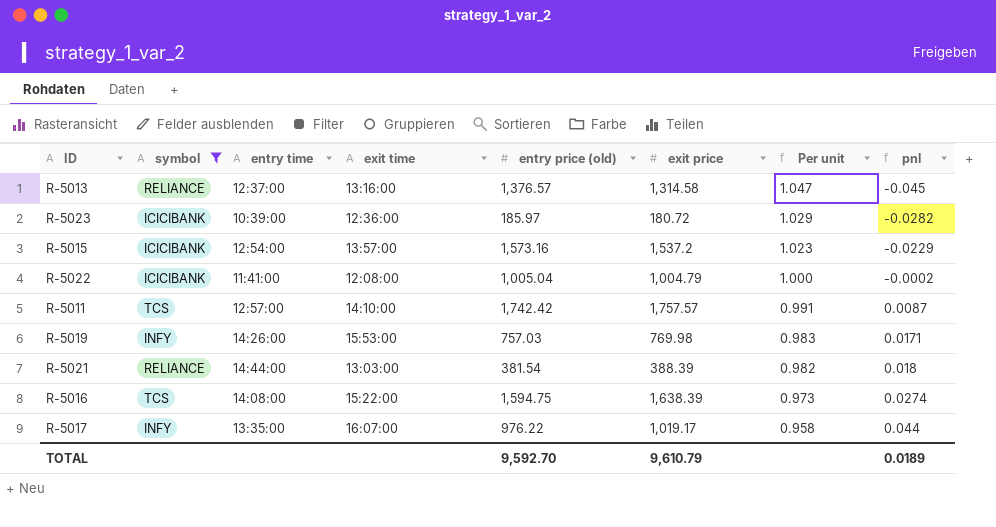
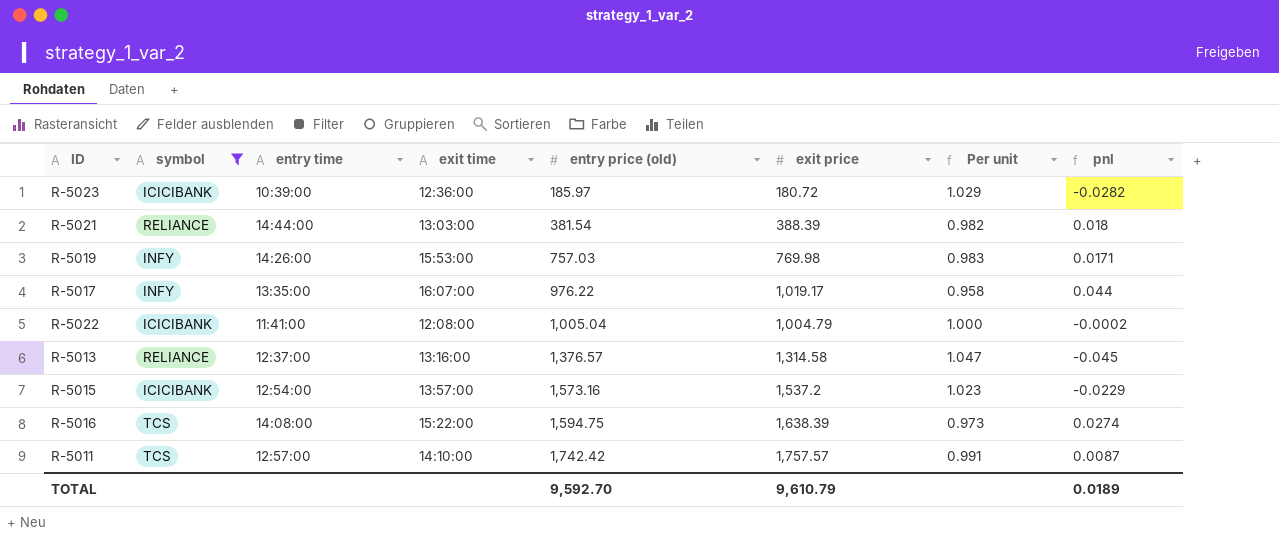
row order: Per unit descending -> entry price (old) ascending

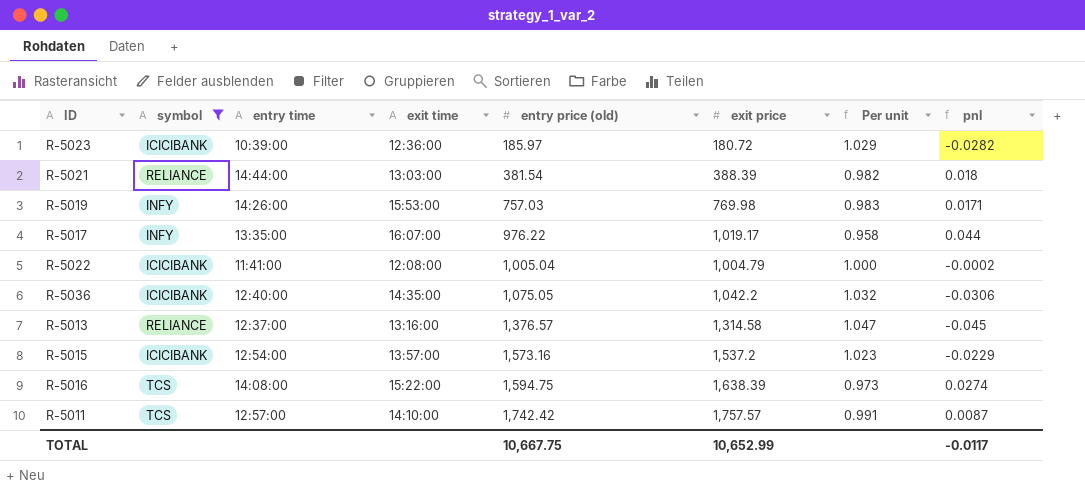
row R-5036: none -> ICICIBANK | 12:40:00 | 14:35:00 | 1,075.05 | 1,042.2 | 1.032 | -0.0306
TOTAL | entry price (old): 9,592.70 -> 10,667.75
TOTAL | exit price: 9,610.79 -> 10,652.99
TOTAL | pnl: 0.0189 -> -0.0117

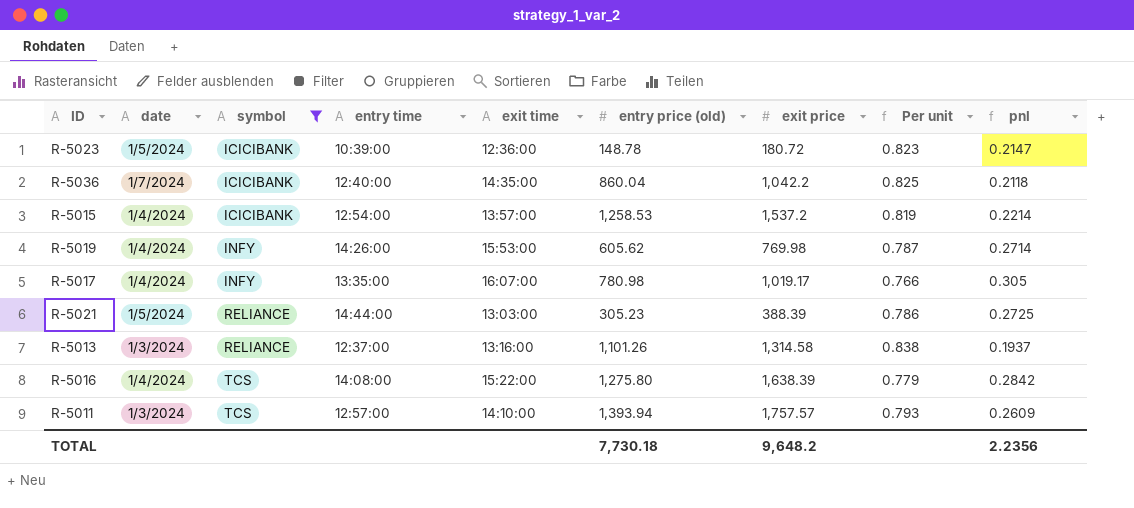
row order: entry price (old) ascending -> symbol ascending
column date | position: none -> 2
row R-5022: ICICIBANK | 11:41:00 | 12:08:00 | 1,005.04 | 1,004.79 | 1.000 | -0.0002 -> none
R-5023 | entry price (old): 185.97 -> 148.78
R-5023 | Per unit: 1.029 -> 0.823
R-5023 | pnl: -0.0282 -> 0.2147
R-5036 | entry price (old): 1,075.05 -> 860.04
R-5036 | Per unit: 1.032 -> 0.825
R-5036 | pnl: -0.0306 -> 0.2118
R-5015 | entry price (old): 1,573.16 -> 1,258.53
R-5015 | Per unit: 1.023 -> 0.819
R-5015 | pnl: -0.0229 -> 0.2214
R-5019 | entry price (old): 757.03 -> 605.62
R-5019 | Per unit: 0.983 -> 0.787
R-5019 | pnl: 0.0171 -> 0.2714
R-5017 | entry price (old): 976.22 -> 780.98
R-5017 | Per unit: 0.958 -> 0.766
R-5017 | pnl: 0.044 -> 0.305
R-5021 | entry price (old): 381.54 -> 305.23
R-5021 | Per unit: 0.982 -> 0.786
R-5021 | pnl: 0.018 -> 0.2725
R-5013 | entry price (old): 1,376.57 -> 1,101.26
R-5013 | Per unit: 1.047 -> 0.838
R-5013 | pnl: -0.045 -> 0.1937
R-5016 | entry price (old): 1,594.75 -> 1,275.80
R-5016 | Per unit: 0.973 -> 0.779
R-5016 | pnl: 0.0274 -> 0.2842
R-5011 | entry price (old): 1,742.42 -> 1,393.94
R-5011 | Per unit: 0.991 -> 0.793
R-5011 | pnl: 0.0087 -> 0.2609
TOTAL | entry price (old): 10,667.75 -> 7,730.18
TOTAL | exit price: 10,652.99 -> 9,648.2
TOTAL | pnl: -0.0117 -> 2.2356

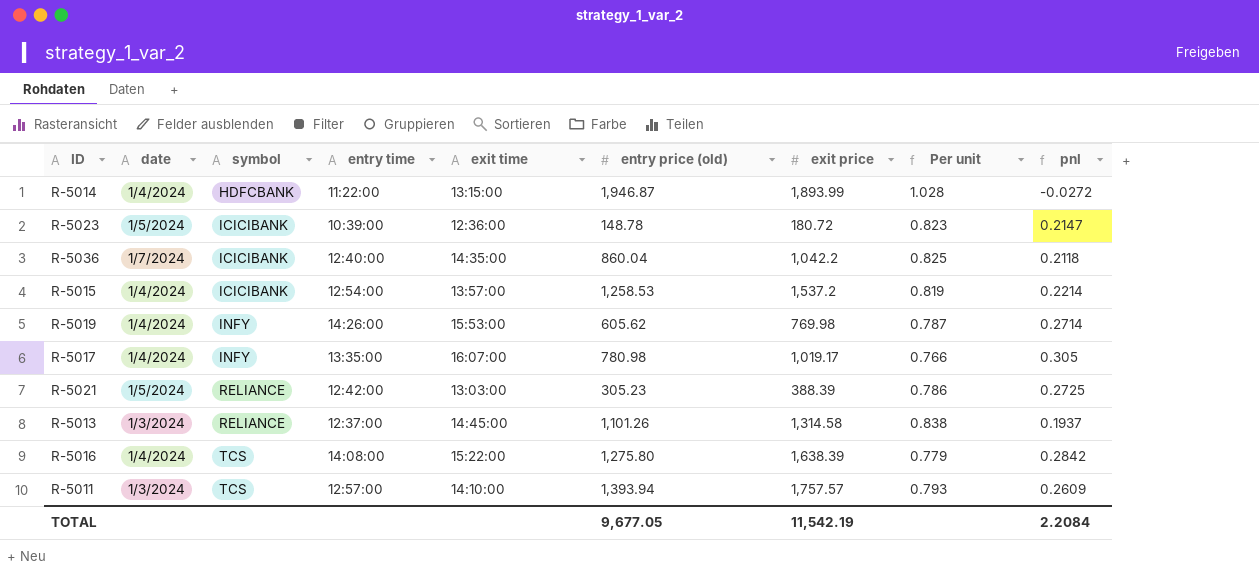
filter: symbol != HDFCBANK -> none
R-5021 | entry time: 14:44:00 -> 12:42:00
R-5013 | exit time: 13:16:00 -> 14:45:00
TOTAL | entry price (old): 7,730.18 -> 9,677.05
TOTAL | exit price: 9,648.2 -> 11,542.19
TOTAL | pnl: 2.2356 -> 2.2084

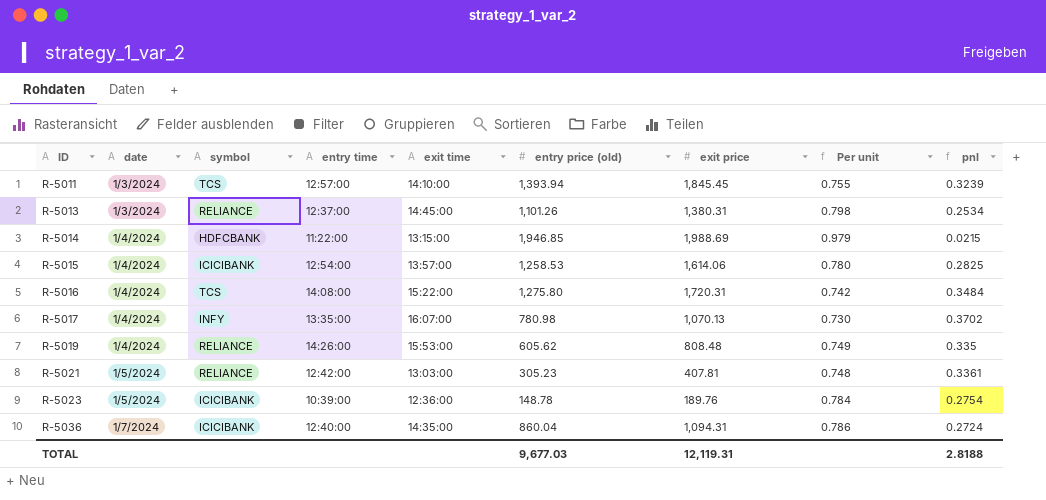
row order: symbol ascending -> ID ascending
R-5011 | exit price: 1,757.57 -> 1,845.45
R-5011 | Per unit: 0.793 -> 0.755
R-5011 | pnl: 0.2609 -> 0.3239
R-5013 | exit price: 1,314.58 -> 1,380.31
R-5013 | Per unit: 0.838 -> 0.798
R-5013 | pnl: 0.1937 -> 0.2534
R-5014 | entry price (old): 1,946.87 -> 1,946.85
R-5014 | exit price: 1,893.99 -> 1,988.69
R-5014 | Per unit: 1.028 -> 0.979
R-5014 | pnl: -0.0272 -> 0.0215
R-5015 | exit price: 1,537.2 -> 1,614.06
R-5015 | Per unit: 0.819 -> 0.780
R-5015 | pnl: 0.2214 -> 0.2825
R-5016 | exit price: 1,638.39 -> 1,720.31
R-5016 | Per unit: 0.779 -> 0.742
R-5016 | pnl: 0.2842 -> 0.3484
R-5017 | exit price: 1,019.17 -> 1,070.13
R-5017 | Per unit: 0.766 -> 0.730
R-5017 | pnl: 0.305 -> 0.3702
R-5019 | symbol: INFY -> RELIANCE
R-5019 | exit price: 769.98 -> 808.48
R-5019 | Per unit: 0.787 -> 0.749
R-5019 | pnl: 0.2714 -> 0.335
R-5021 | exit price: 388.39 -> 407.81
R-5021 | Per unit: 0.786 -> 0.748
R-5021 | pnl: 0.2725 -> 0.3361
R-5023 | exit price: 180.72 -> 189.76
R-5023 | Per unit: 0.823 -> 0.784
R-5023 | pnl: 0.2147 -> 0.2754
R-5036 | exit price: 1,042.2 -> 1,094.31
R-5036 | Per unit: 0.825 -> 0.786
R-5036 | pnl: 0.2118 -> 0.2724
TOTAL | entry price (old): 9,677.05 -> 9,677.03
TOTAL | exit price: 11,542.19 -> 12,119.31
TOTAL | pnl: 2.2084 -> 2.8188

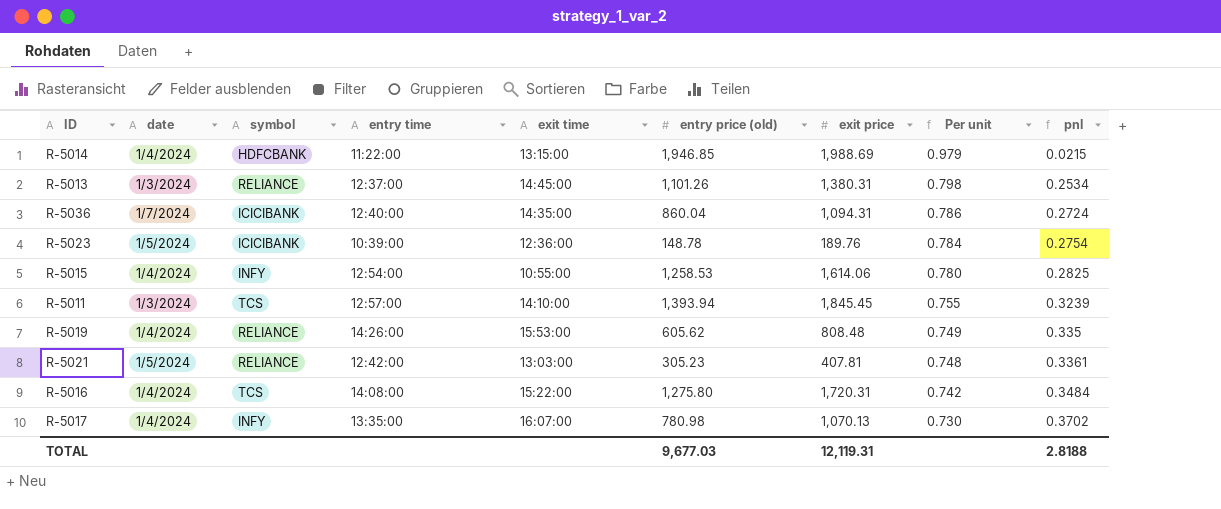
row order: ID ascending -> Per unit descending
R-5015 | symbol: ICICIBANK -> INFY
R-5015 | exit time: 13:57:00 -> 10:55:00

